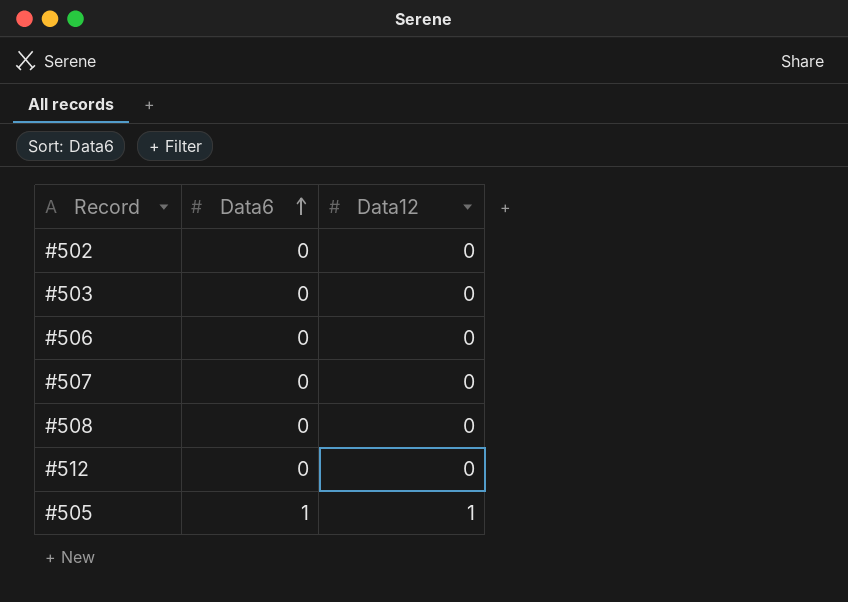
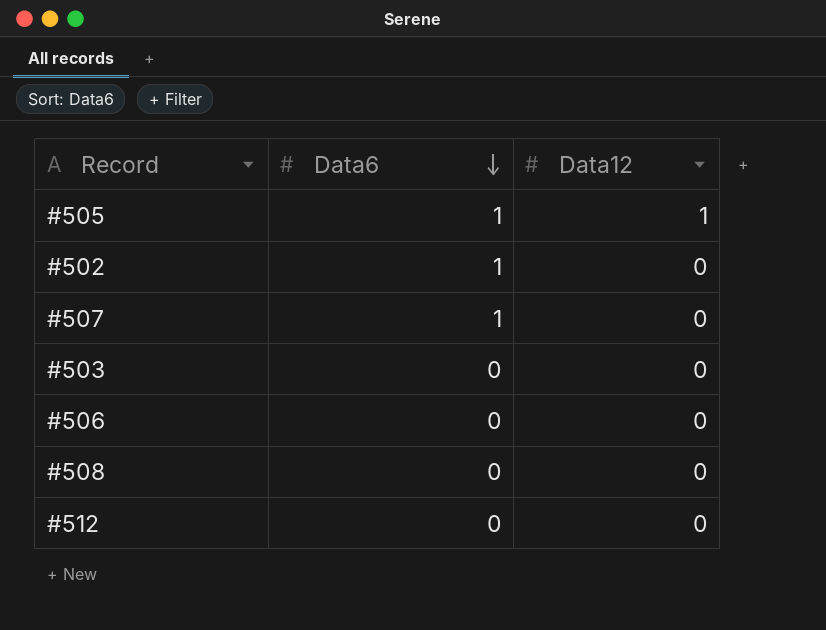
row order: Data6 ascending -> Data6 descending
#502 | Data6: 0 -> 1
#507 | Data6: 0 -> 1

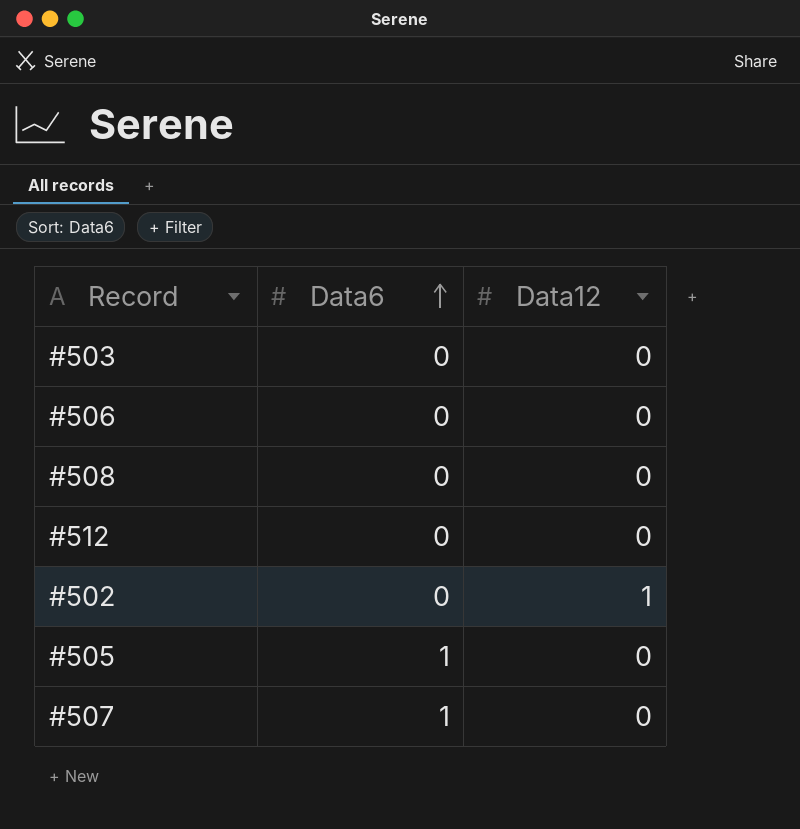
row order: Data6 descending -> Data6 ascending
#502 | Data6: 1 -> 0
#502 | Data12: 0 -> 1
#505 | Data12: 1 -> 0

